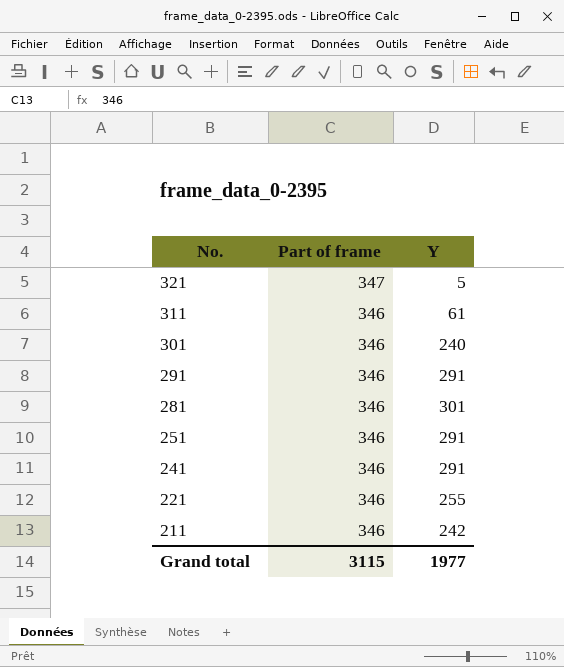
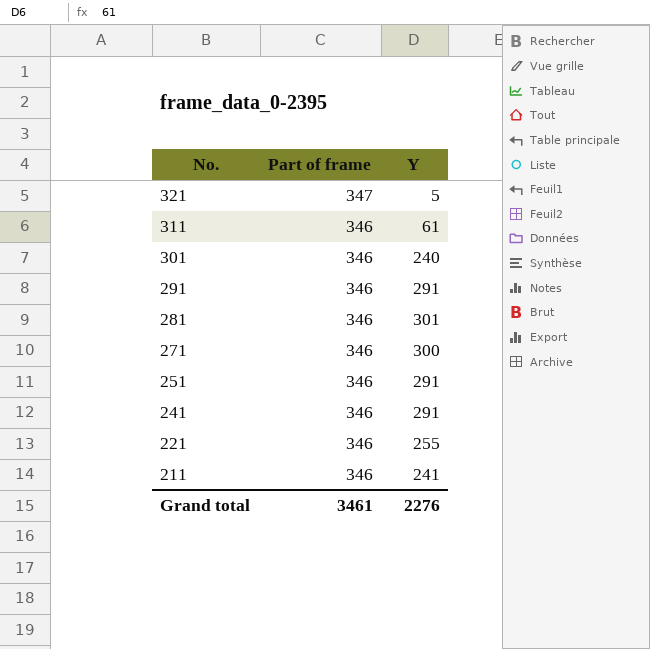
row 271: none -> 346 | 300
211 | Y: 242 -> 241
Grand total | Part of frame: 3115 -> 3461
Grand total | Y: 1977 -> 2276

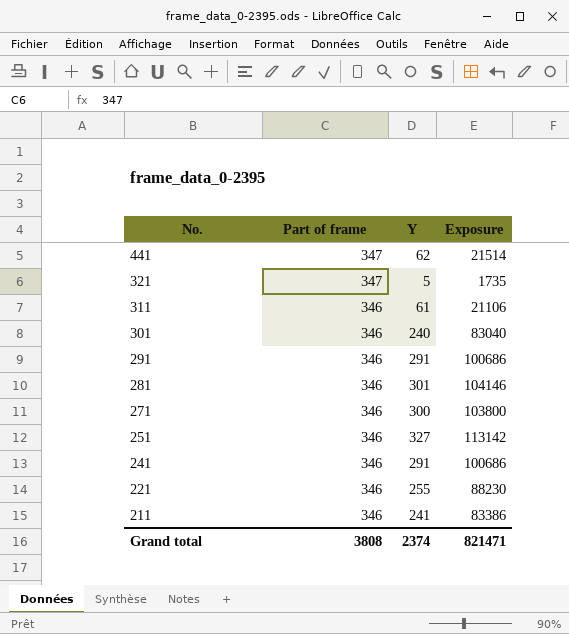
column Exposure | formula: none -> [Part of frame] * [Y]
row 441: none -> 347 | 62 | 21514
251 | Y: 291 -> 327
Grand total | Part of frame: 3461 -> 3808
Grand total | Y: 2276 -> 2374

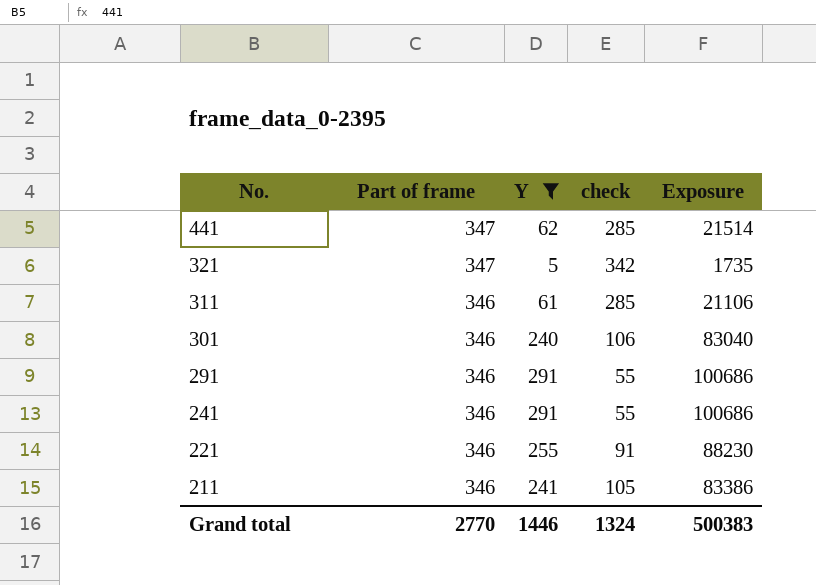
filter: none -> Y <= 291
column check | formula: none -> [Part of frame] - [Y]
Grand total | Part of frame: 3808 -> 2770
Grand total | Y: 2374 -> 1446
Grand total | Exposure: 821471 -> 500383

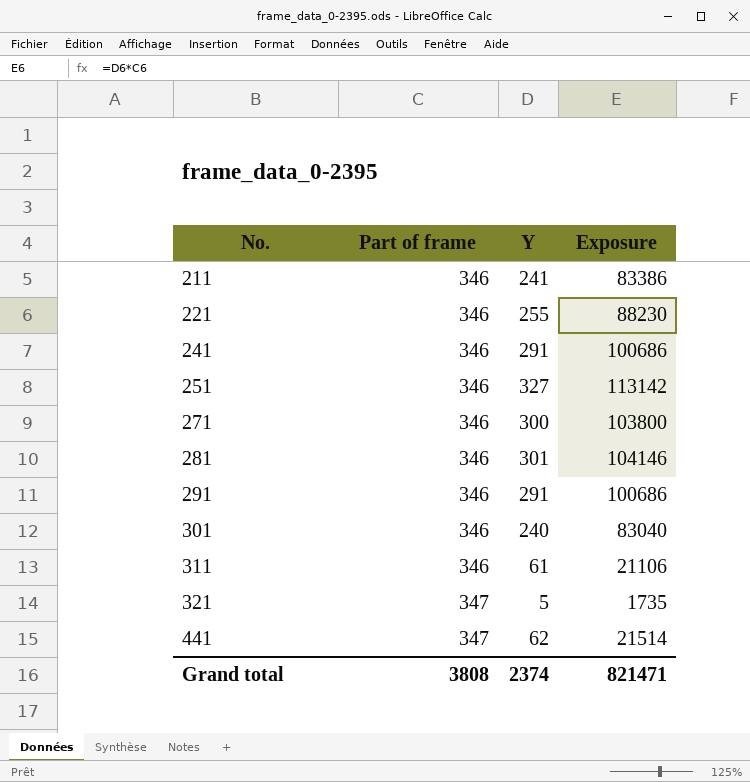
filter: Y <= 291 -> none
row order: No. descending -> No. ascending
column check | formula: [Part of frame] - [Y] -> none
Grand total | Part of frame: 2770 -> 3808
Grand total | Y: 1446 -> 2374
Grand total | Exposure: 500383 -> 821471

